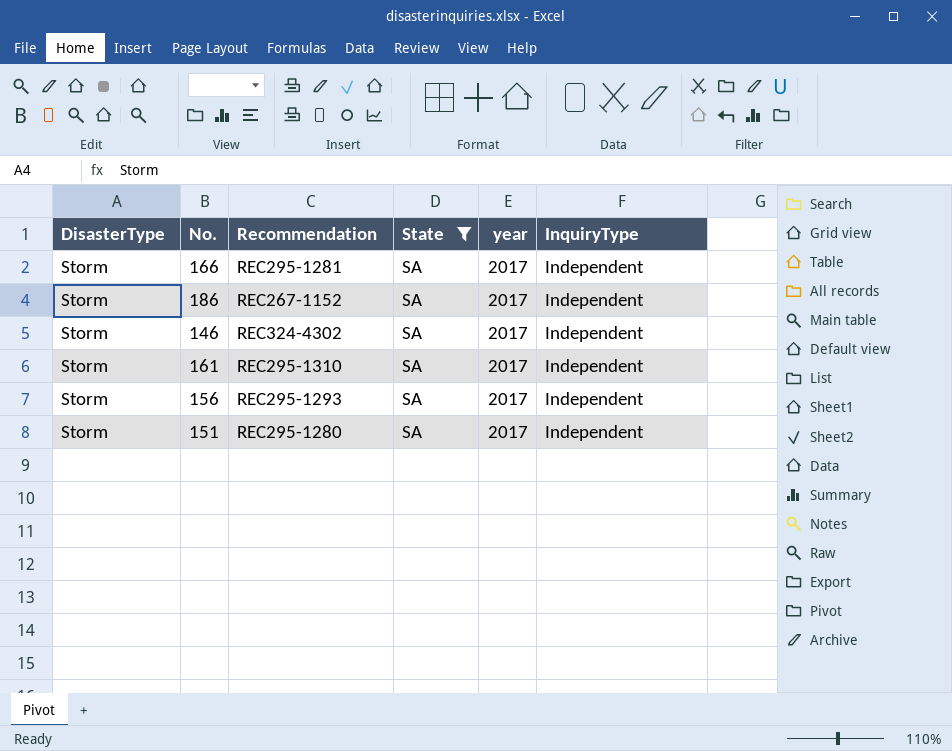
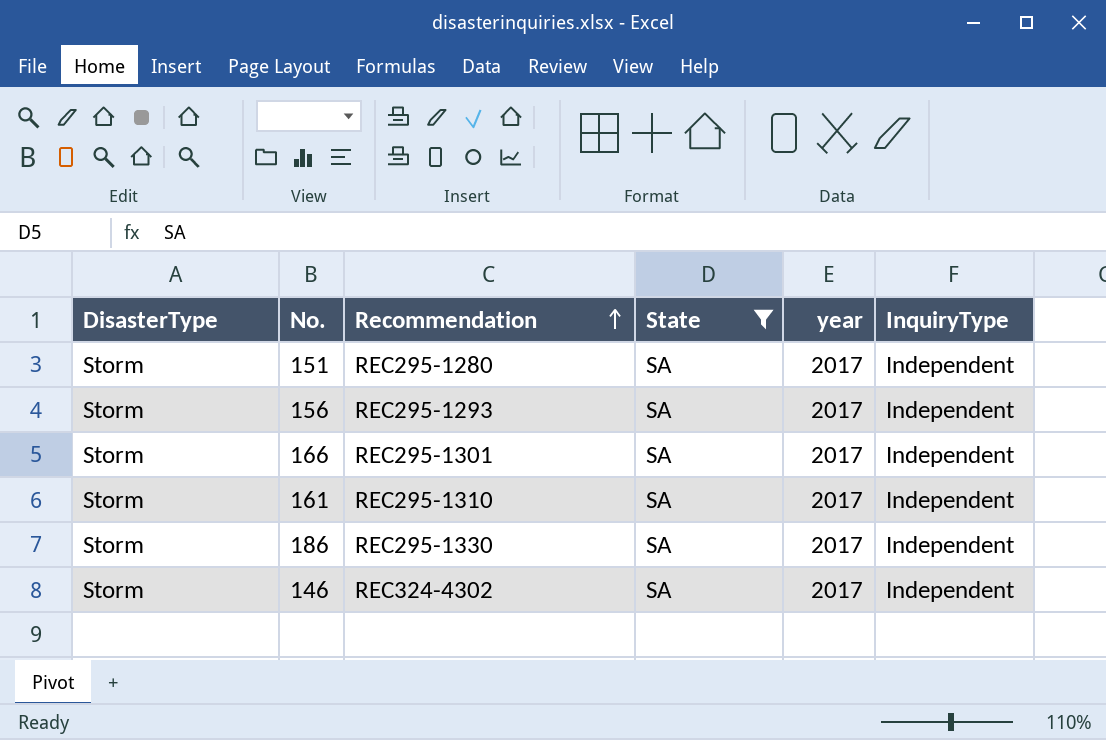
row order: none -> Recommendation ascending
166 | Recommendation: REC295-1281 -> REC295-1301
186 | Recommendation: REC267-1152 -> REC295-1330

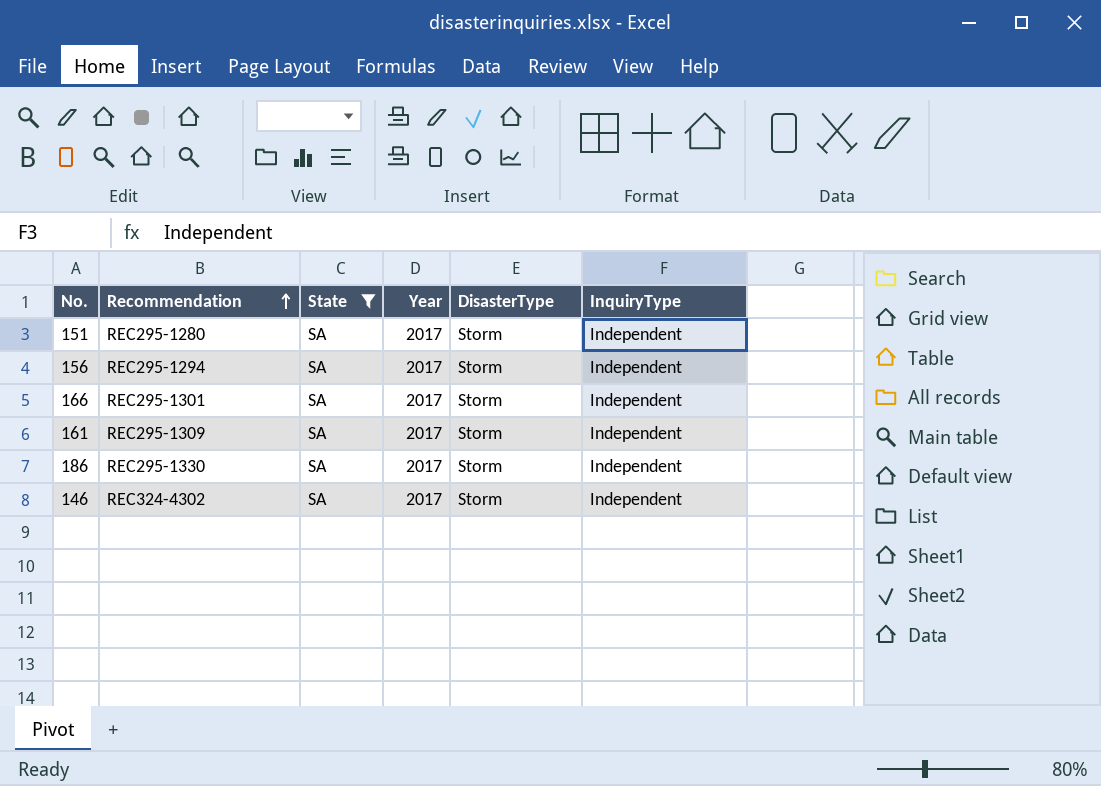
column name: year -> Year
column DisasterType | position: 1 -> 5
156 | Recommendation: REC295-1293 -> REC295-1294
161 | Recommendation: REC295-1310 -> REC295-1309

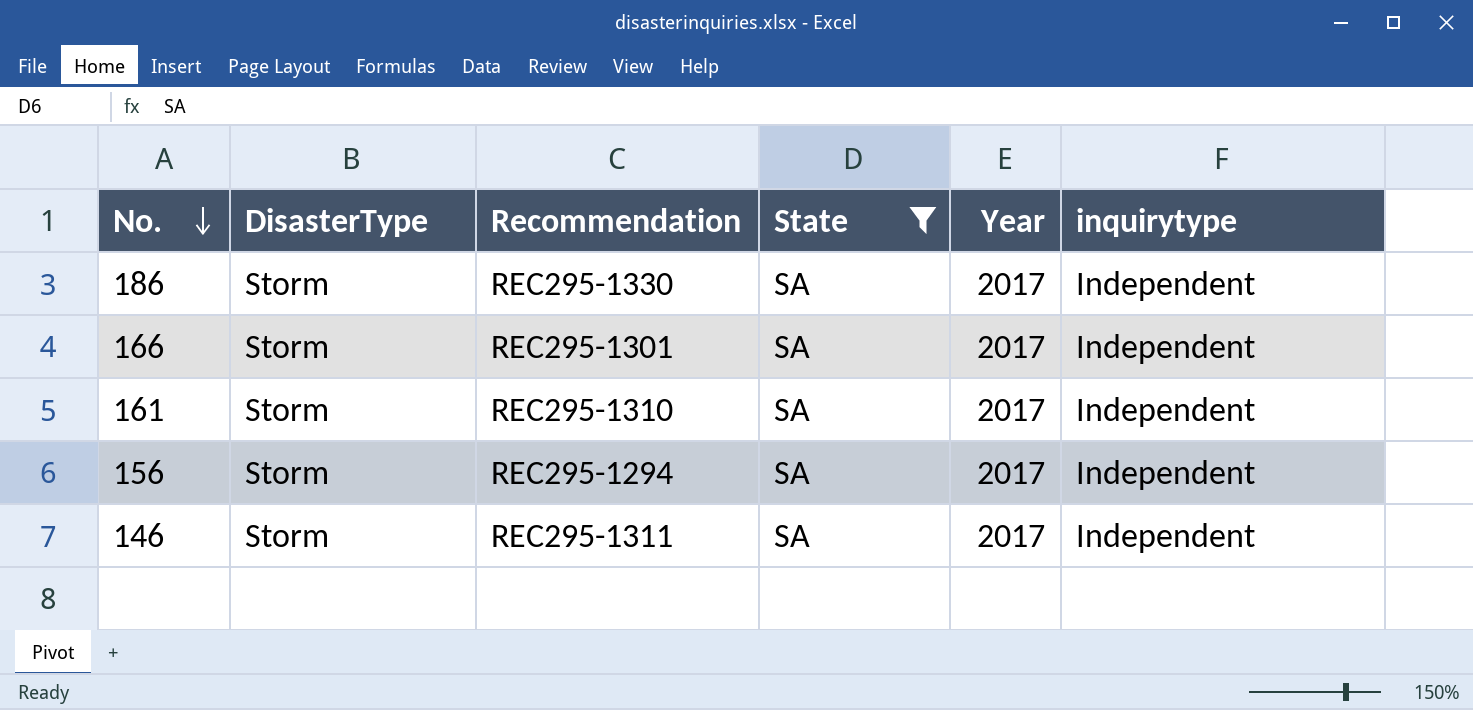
row order: Recommendation ascending -> No. descending
column DisasterType | position: 5 -> 2
column name: InquiryType -> inquirytype
row 151: REC295-1280 | SA | 2017 | Storm | Independent -> none
161 | Recommendation: REC295-1309 -> REC295-1310
146 | Recommendation: REC324-4302 -> REC295-1311

